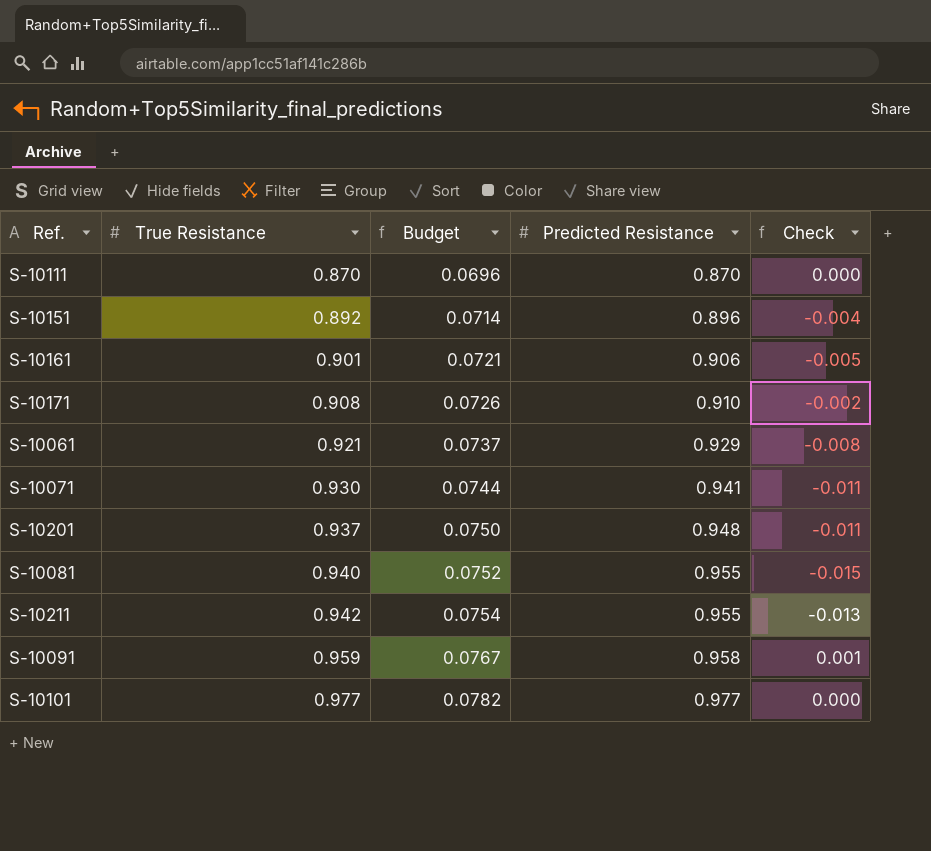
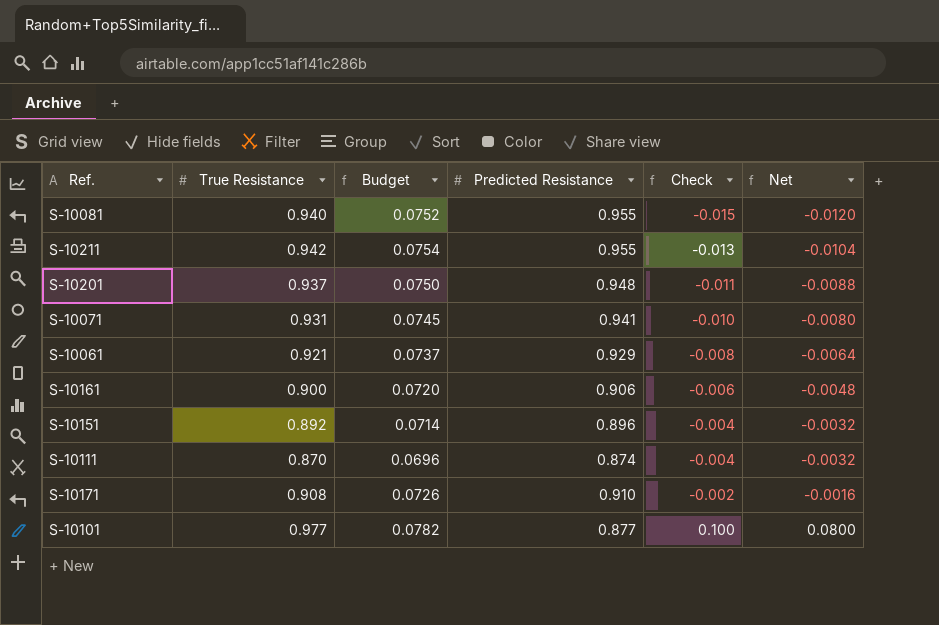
row order: True Resistance ascending -> Check ascending
column Net | formula: none -> [Check] * 0.8
row S-10091: 0.959 | 0.0767 | 0.958 | 0.001 -> none
S-10071 | True Resistance: 0.930 -> 0.931
S-10071 | Budget: 0.0744 -> 0.0745
S-10071 | Check: -0.011 -> -0.010
S-10161 | True Resistance: 0.901 -> 0.900
S-10161 | Budget: 0.0721 -> 0.0720
S-10161 | Check: -0.005 -> -0.006
S-10111 | Predicted Resistance: 0.870 -> 0.874
S-10111 | Check: 0.000 -> -0.004
S-10101 | Predicted Resistance: 0.977 -> 0.877
S-10101 | Check: 0.000 -> 0.100

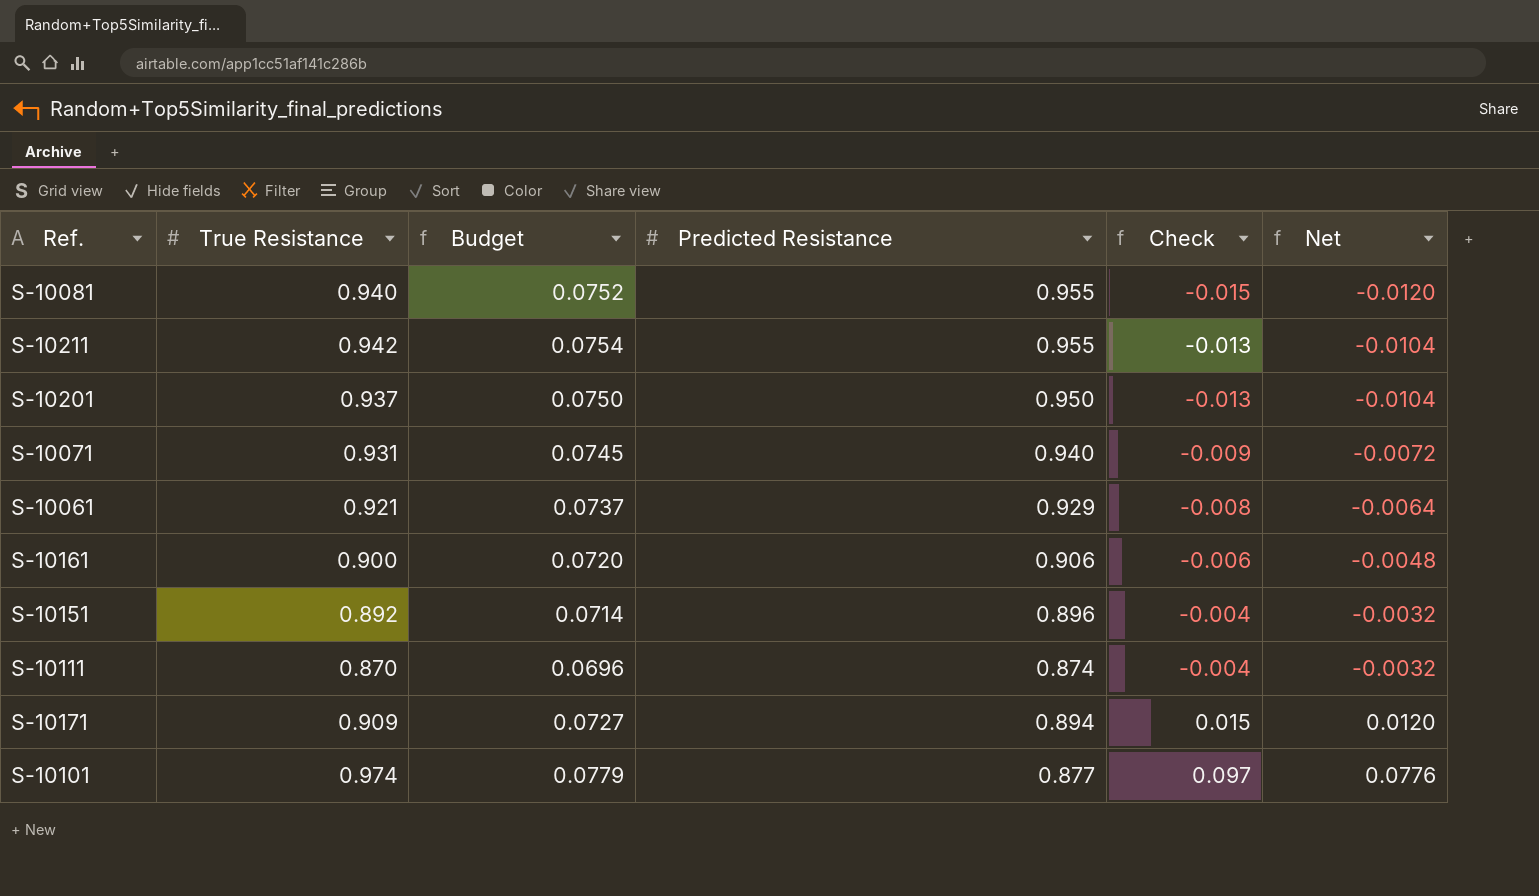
S-10201 | Predicted Resistance: 0.948 -> 0.950
S-10201 | Check: -0.011 -> -0.013
S-10201 | Net: -0.0088 -> -0.0104
S-10071 | Predicted Resistance: 0.941 -> 0.940
S-10071 | Check: -0.010 -> -0.009
S-10071 | Net: -0.0080 -> -0.0072
S-10171 | True Resistance: 0.908 -> 0.909
S-10171 | Budget: 0.0726 -> 0.0727
S-10171 | Predicted Resistance: 0.910 -> 0.894
S-10171 | Check: -0.002 -> 0.015
S-10171 | Net: -0.0016 -> 0.0120
S-10101 | True Resistance: 0.977 -> 0.974
S-10101 | Budget: 0.0782 -> 0.0779
S-10101 | Check: 0.100 -> 0.097
S-10101 | Net: 0.0800 -> 0.0776

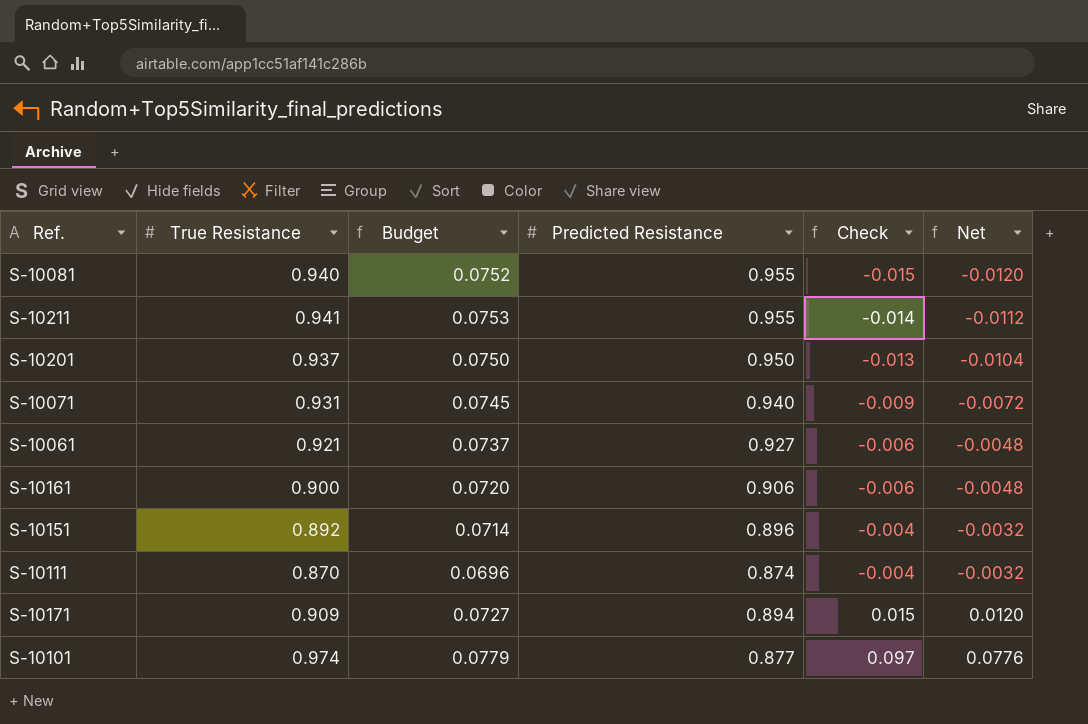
S-10211 | True Resistance: 0.942 -> 0.941
S-10211 | Budget: 0.0754 -> 0.0753
S-10211 | Check: -0.013 -> -0.014
S-10211 | Net: -0.0104 -> -0.0112
S-10061 | Predicted Resistance: 0.929 -> 0.927
S-10061 | Check: -0.008 -> -0.006
S-10061 | Net: -0.0064 -> -0.0048

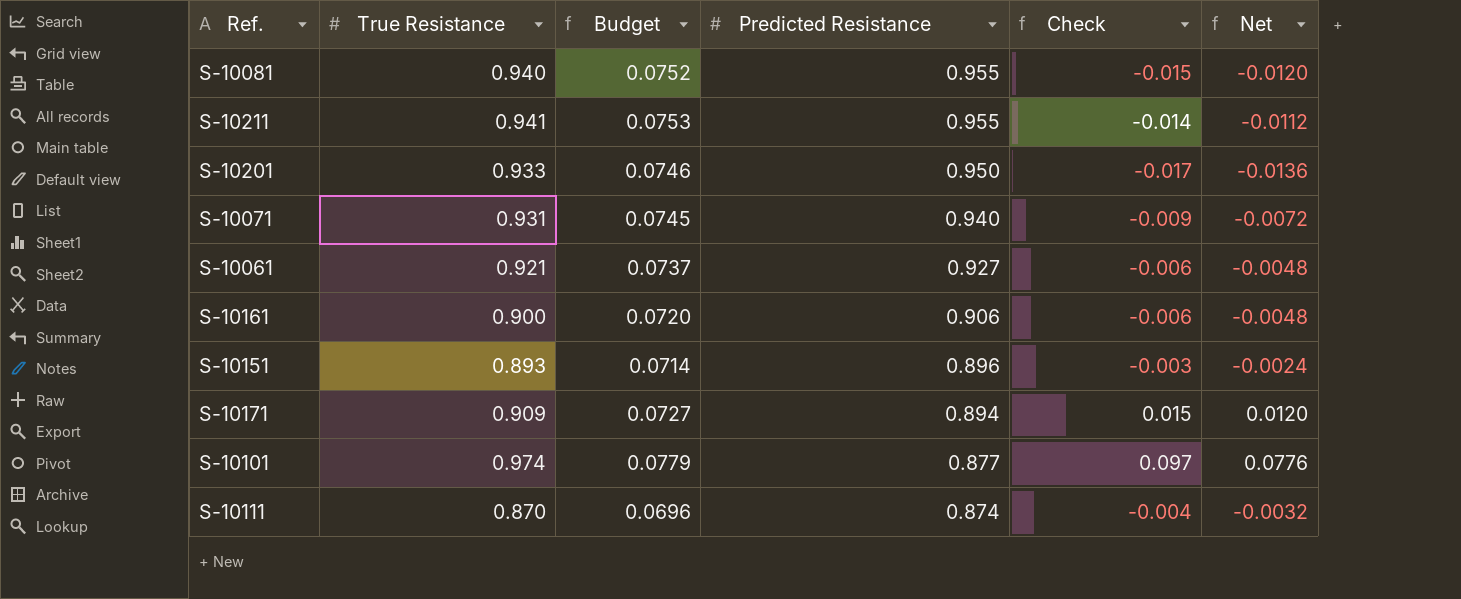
row order: Check ascending -> Predicted Resistance descending
S-10201 | True Resistance: 0.937 -> 0.933
S-10201 | Budget: 0.0750 -> 0.0746
S-10201 | Check: -0.013 -> -0.017
S-10201 | Net: -0.0104 -> -0.0136
S-10151 | True Resistance: 0.892 -> 0.893
S-10151 | Check: -0.004 -> -0.003
S-10151 | Net: -0.0032 -> -0.0024

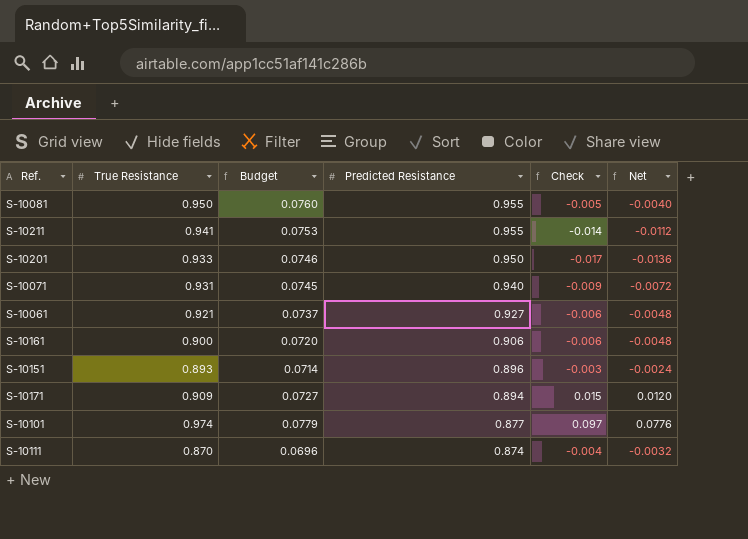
S-10081 | True Resistance: 0.940 -> 0.950
S-10081 | Budget: 0.0752 -> 0.0760
S-10081 | Check: -0.015 -> -0.005
S-10081 | Net: -0.0120 -> -0.0040

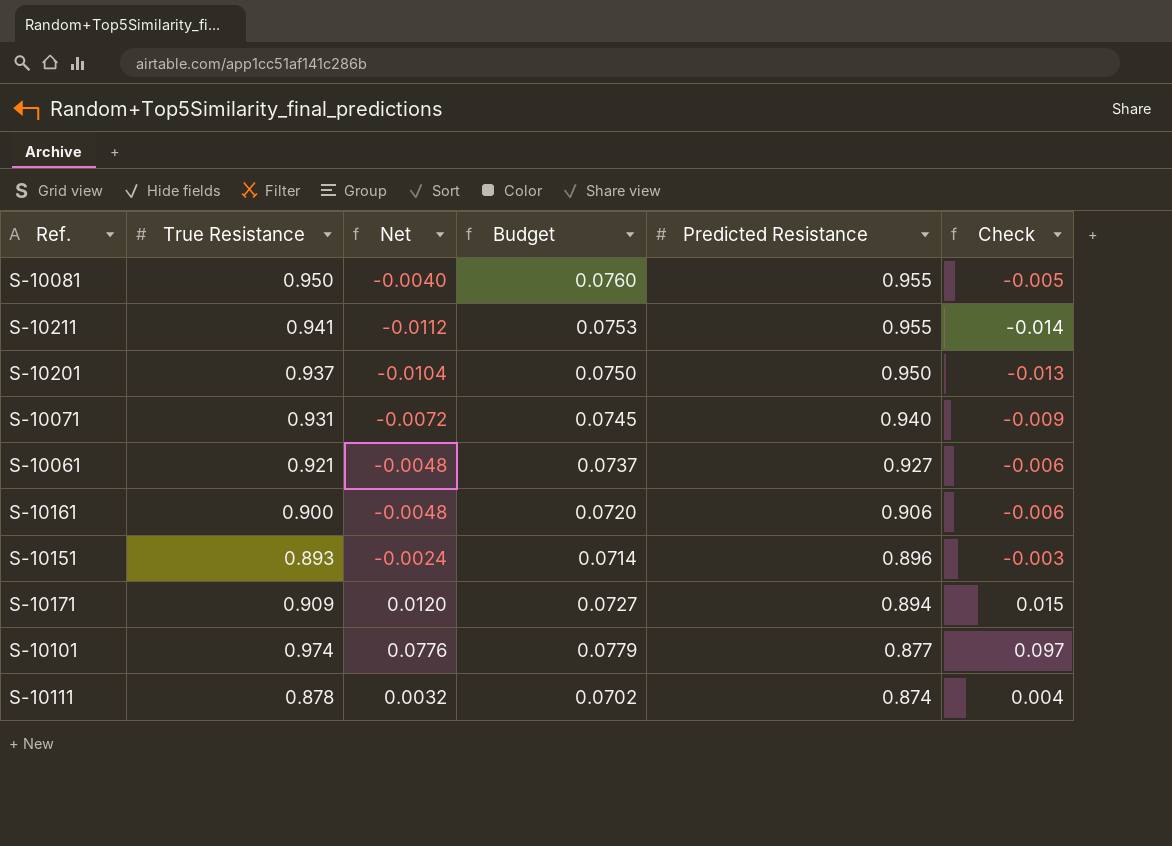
column Net | position: 6 -> 3
S-10201 | True Resistance: 0.933 -> 0.937
S-10201 | Net: -0.0136 -> -0.0104
S-10201 | Budget: 0.0746 -> 0.0750
S-10201 | Check: -0.017 -> -0.013
S-10111 | True Resistance: 0.870 -> 0.878
S-10111 | Net: -0.0032 -> 0.0032
S-10111 | Budget: 0.0696 -> 0.0702
S-10111 | Check: -0.004 -> 0.004

